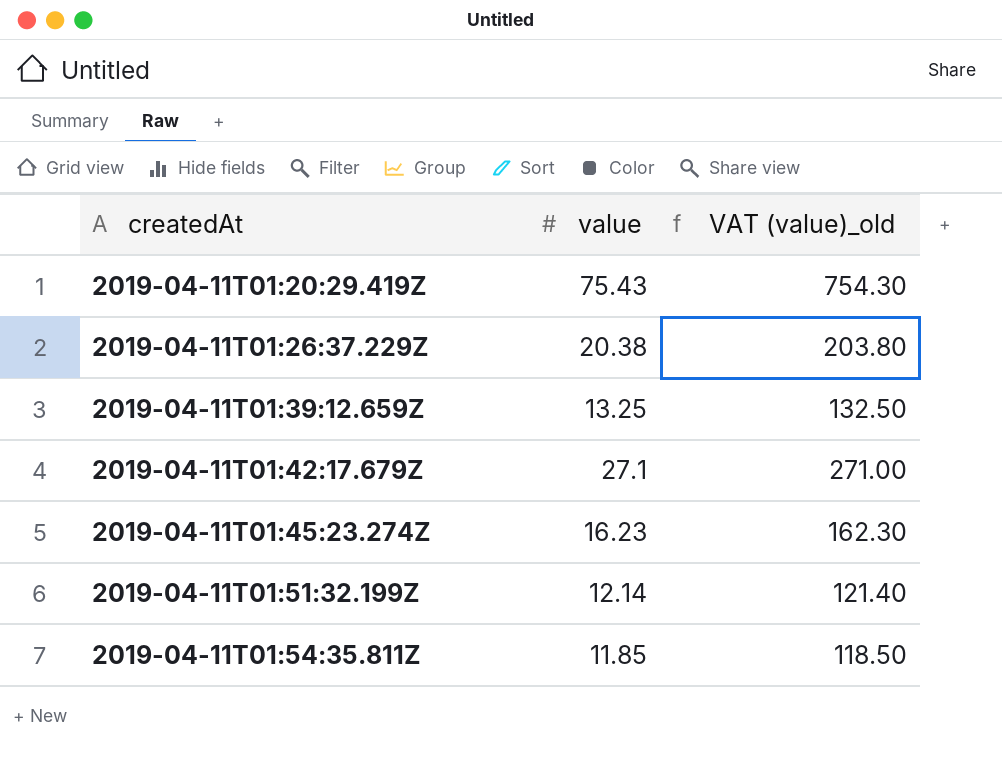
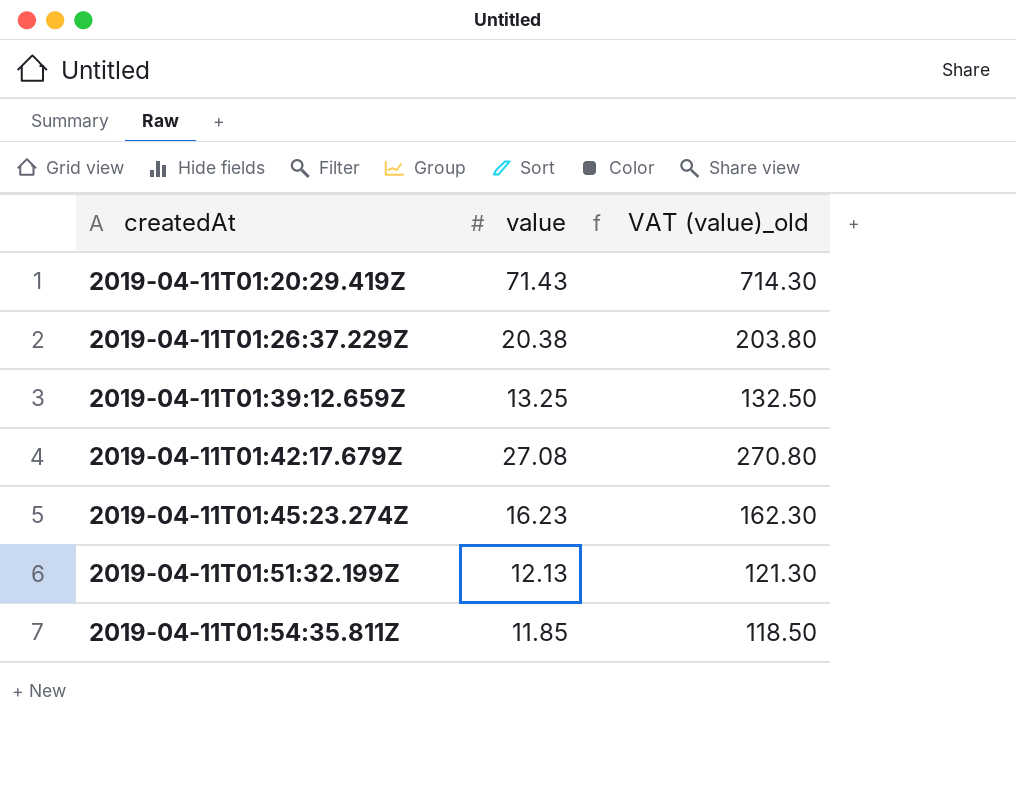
2019-04-11T01:20:29.419Z | value: 75.43 -> 71.43
2019-04-11T01:20:29.419Z | VAT (value)_old: 754.30 -> 714.30
2019-04-11T01:42:17.679Z | value: 27.1 -> 27.08
2019-04-11T01:42:17.679Z | VAT (value)_old: 271.00 -> 270.80
2019-04-11T01:51:32.199Z | value: 12.14 -> 12.13
2019-04-11T01:51:32.199Z | VAT (value)_old: 121.40 -> 121.30

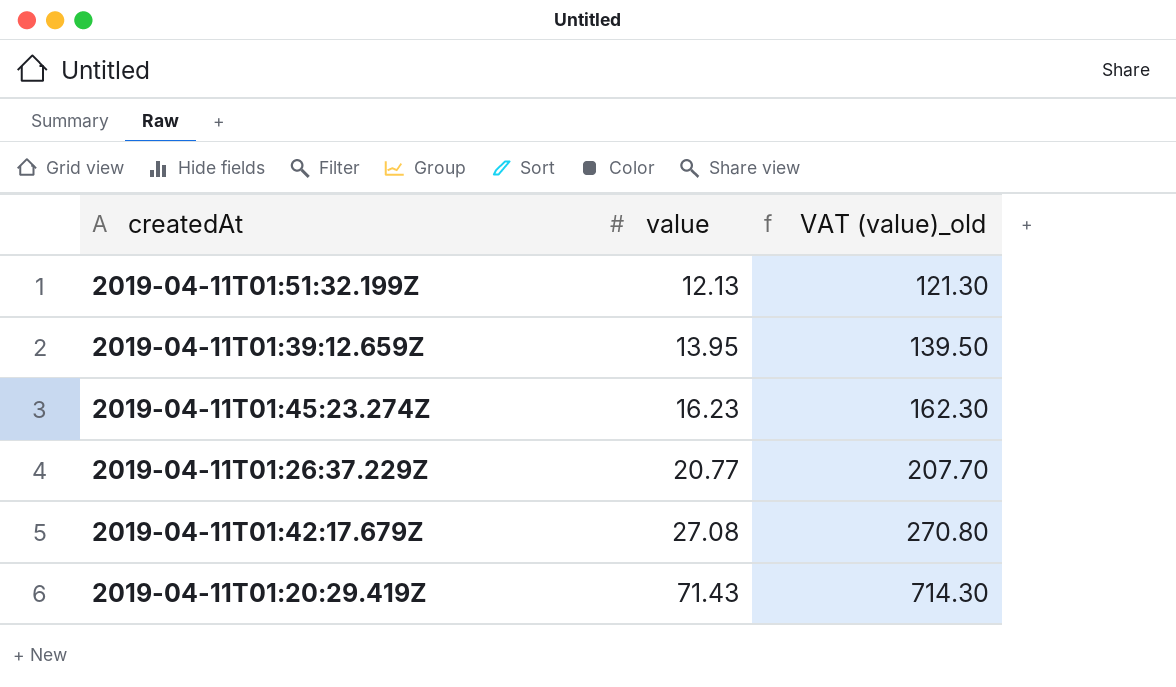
row order: createdAt ascending -> value ascending
row 2019-04-11T01:54:35.811Z: 11.85 | 118.50 -> none
2019-04-11T01:39:12.659Z | value: 13.25 -> 13.95
2019-04-11T01:39:12.659Z | VAT (value)_old: 132.50 -> 139.50
2019-04-11T01:26:37.229Z | value: 20.38 -> 20.77
2019-04-11T01:26:37.229Z | VAT (value)_old: 203.80 -> 207.70

